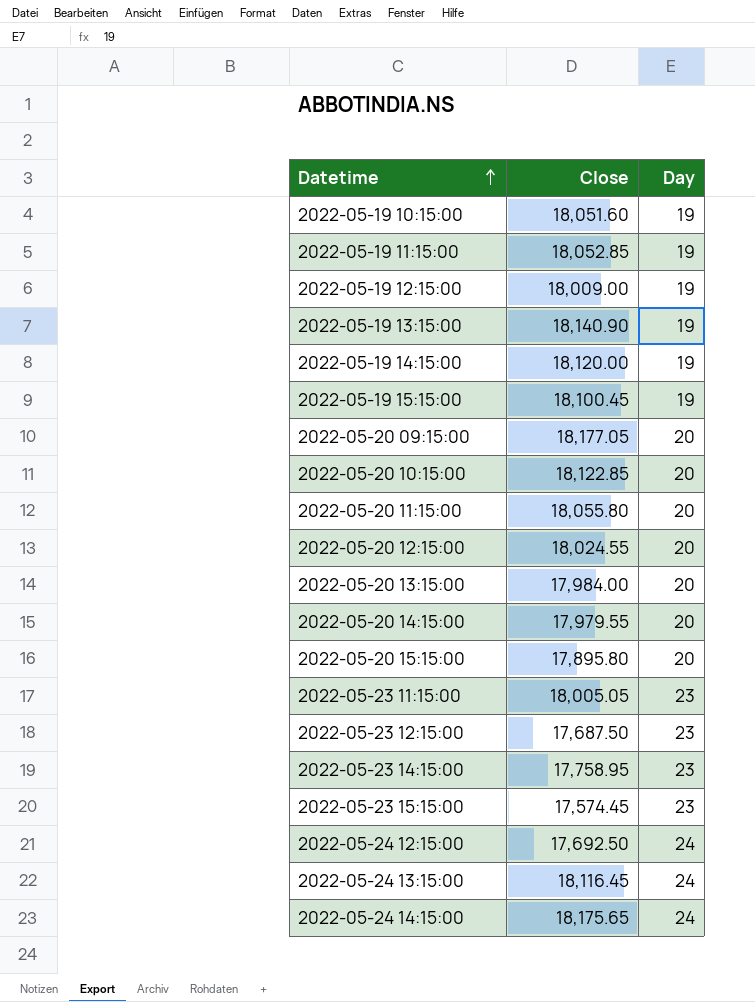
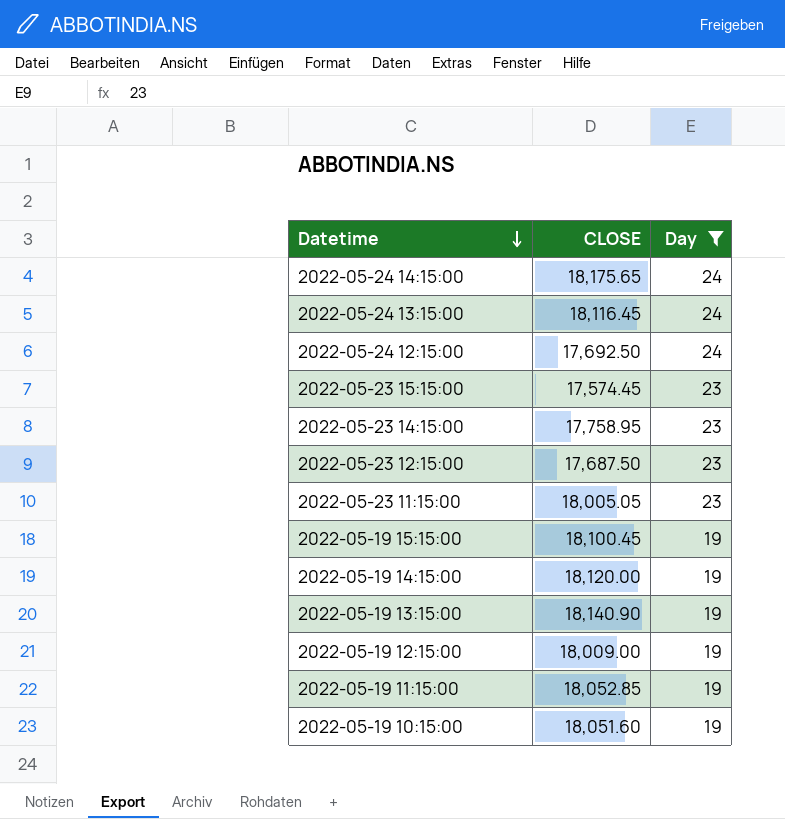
filter: none -> Day != 20
row order: Datetime ascending -> Datetime descending
column name: Close -> CLOSE

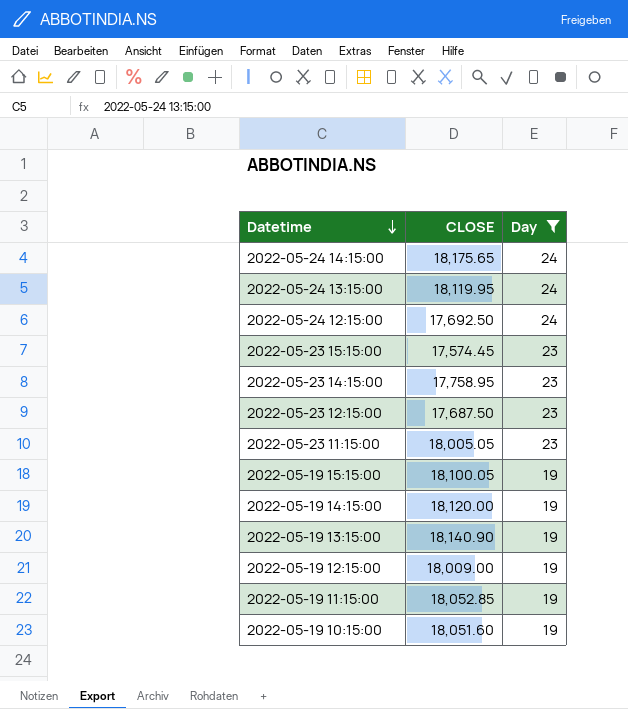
2022-05-24 13:15:00 | CLOSE: 18,116.45 -> 18,119.95
2022-05-19 15:15:00 | CLOSE: 18,100.45 -> 18,100.05

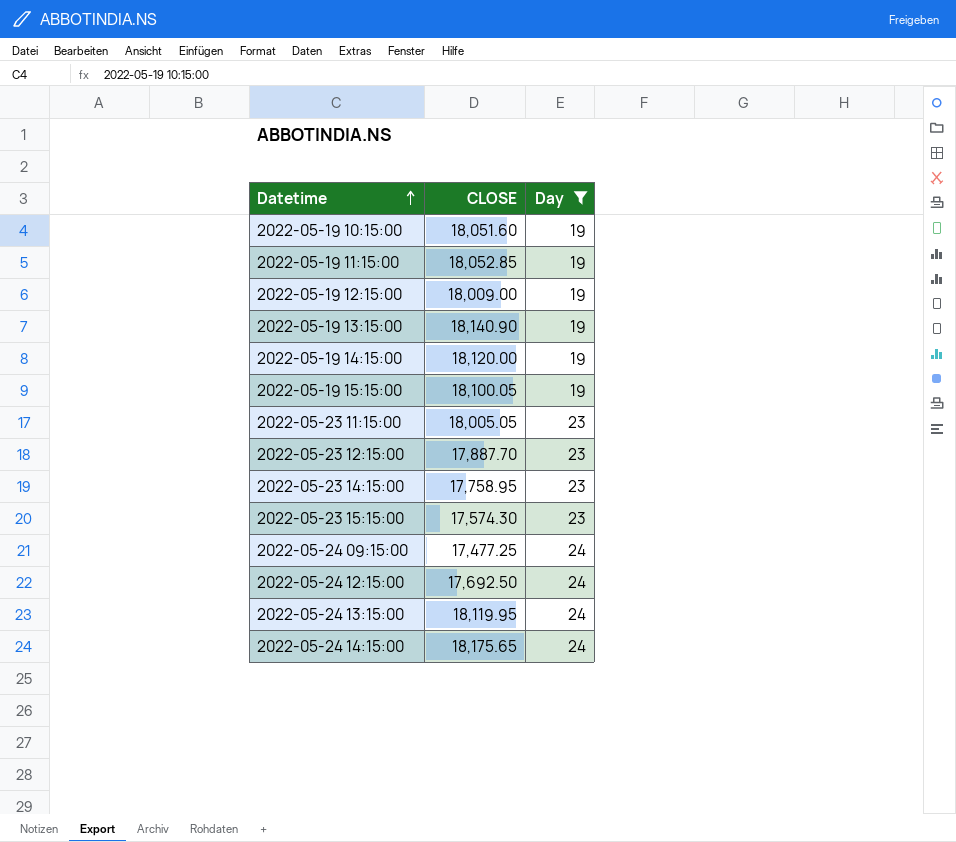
row order: Datetime descending -> Datetime ascending
2022-05-23 12:15:00 | CLOSE: 17,687.50 -> 17,887.70
2022-05-23 15:15:00 | CLOSE: 17,574.45 -> 17,574.30
row 2022-05-24 09:15:00: none -> 17,477.25 | 24

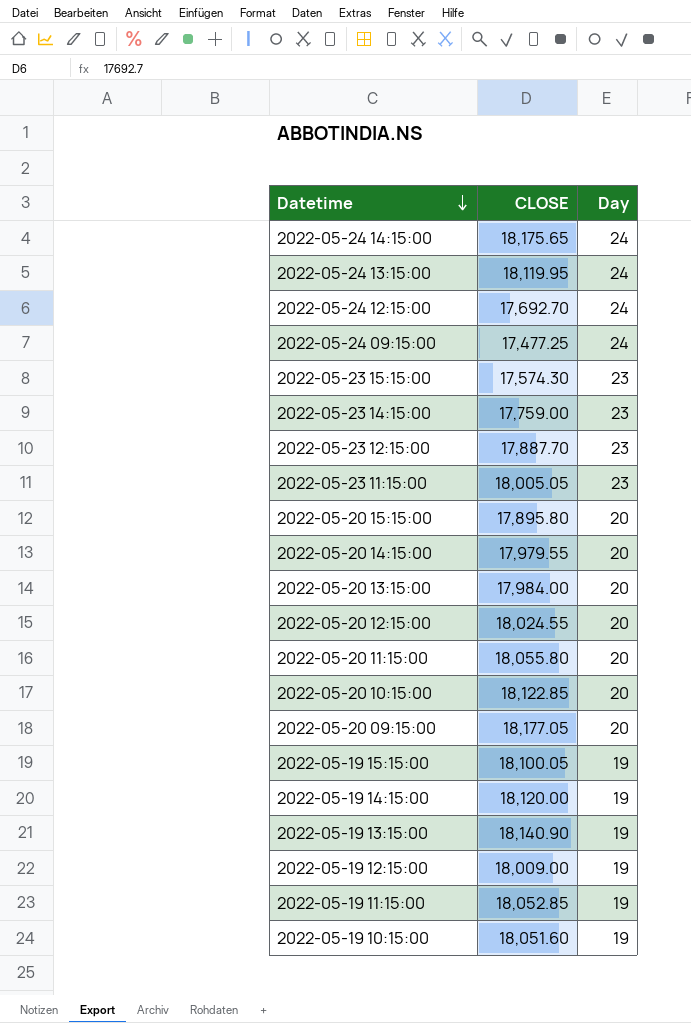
filter: Day != 20 -> none
row order: Datetime ascending -> Datetime descending
2022-05-24 12:15:00 | CLOSE: 17,692.50 -> 17,692.70
2022-05-23 14:15:00 | CLOSE: 17,758.95 -> 17,759.00

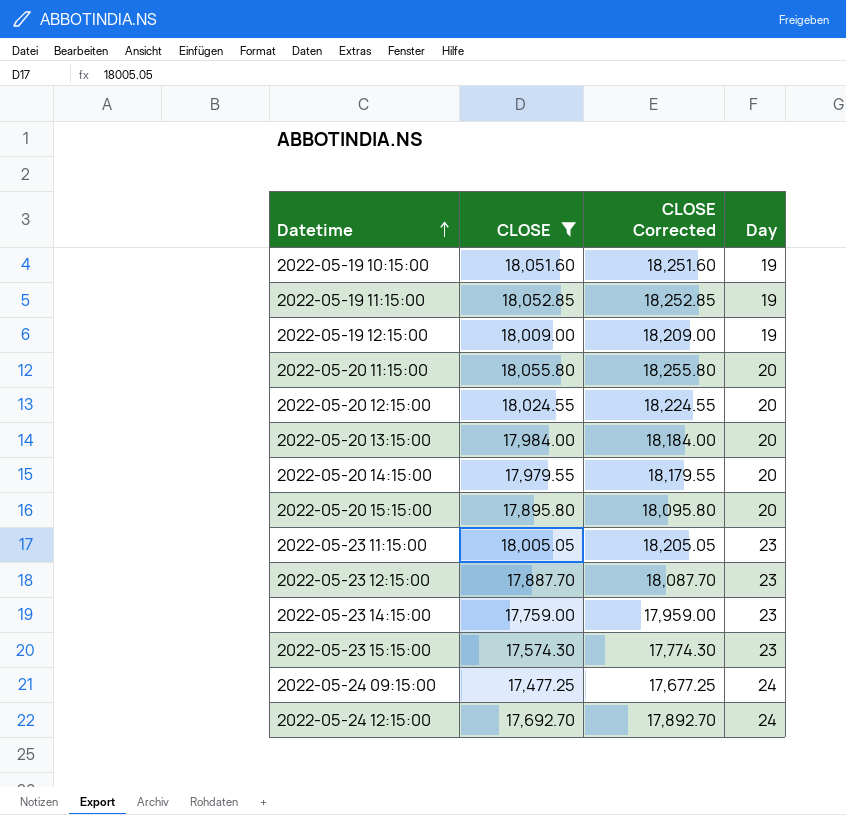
filter: none -> CLOSE <= 18,055.80
row order: Datetime descending -> Datetime ascending
column CLOSE Corrected | formula: none -> [CLOSE] + 200

